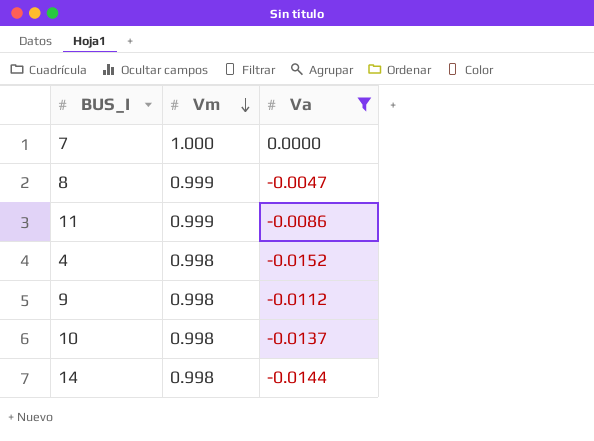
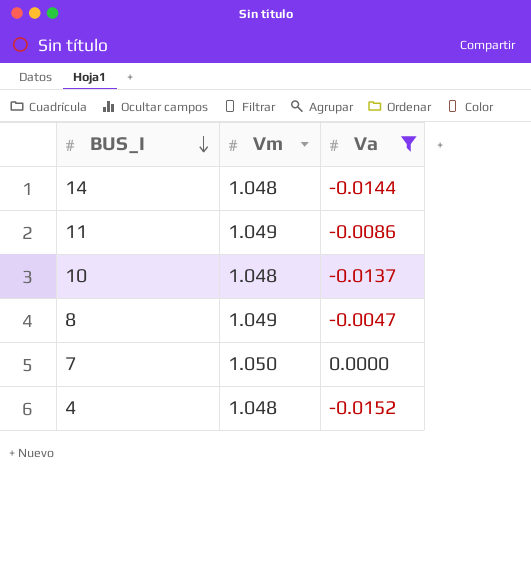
row order: Vm descending -> BUS_I descending
row 9: 0.998 | -0.0112 -> none
14 | Vm: 0.998 -> 1.048
11 | Vm: 0.999 -> 1.049
10 | Vm: 0.998 -> 1.048
8 | Vm: 0.999 -> 1.049
7 | Vm: 1.000 -> 1.050
4 | Vm: 0.998 -> 1.048

